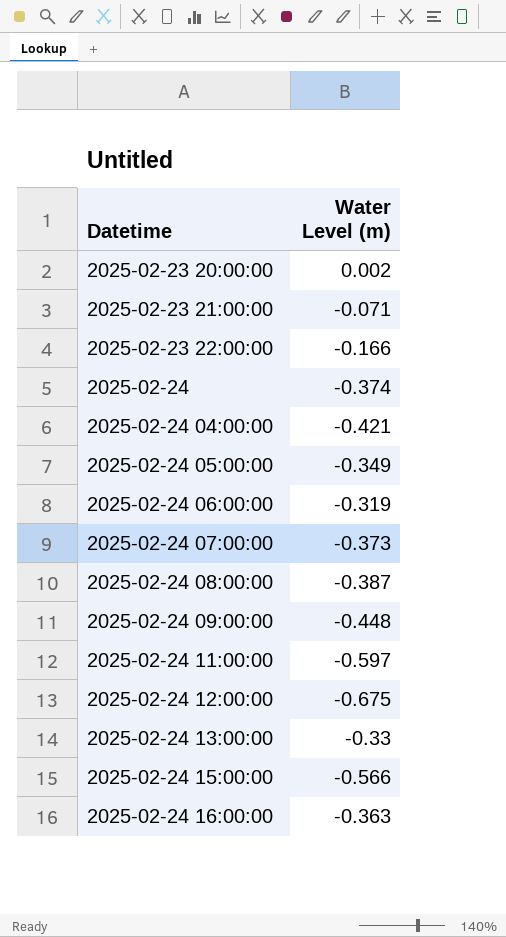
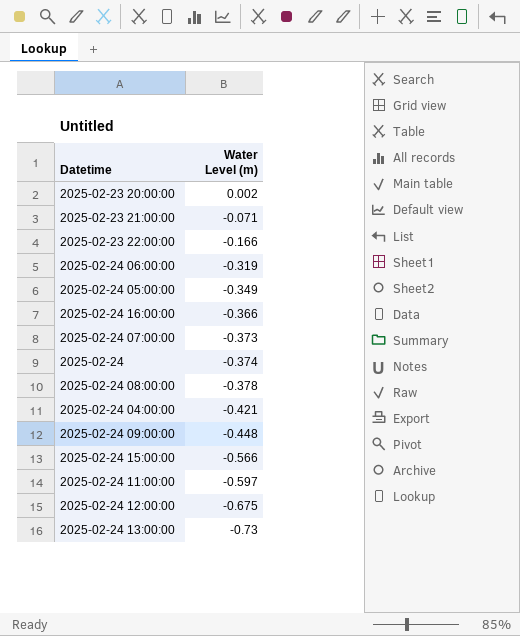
row order: Datetime ascending -> Water Level (m) descending
2025-02-24 16:00:00 | Water Level (m): -0.363 -> -0.366
2025-02-24 08:00:00 | Water Level (m): -0.387 -> -0.378
2025-02-24 13:00:00 | Water Level (m): -0.33 -> -0.73

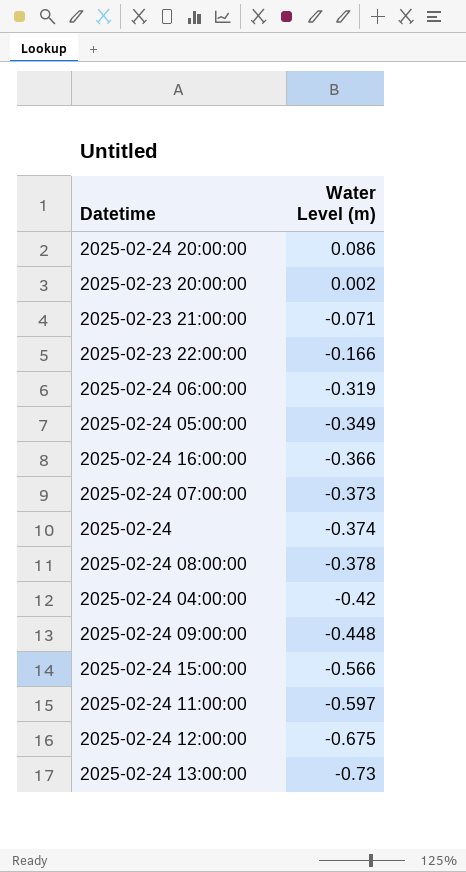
row 2025-02-24 20:00:00: none -> 0.086
2025-02-24 04:00:00 | Water Level (m): -0.421 -> -0.42

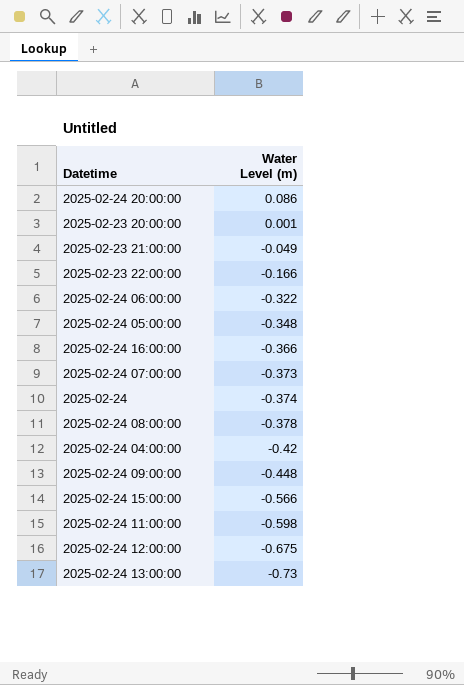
2025-02-23 20:00:00 | Water Level (m): 0.002 -> 0.001
2025-02-23 21:00:00 | Water Level (m): -0.071 -> -0.049
2025-02-24 06:00:00 | Water Level (m): -0.319 -> -0.322
2025-02-24 05:00:00 | Water Level (m): -0.349 -> -0.348
2025-02-24 11:00:00 | Water Level (m): -0.597 -> -0.598

